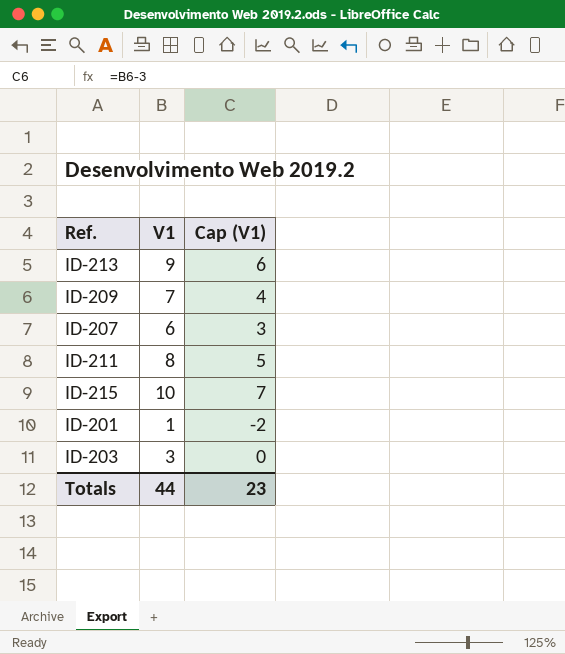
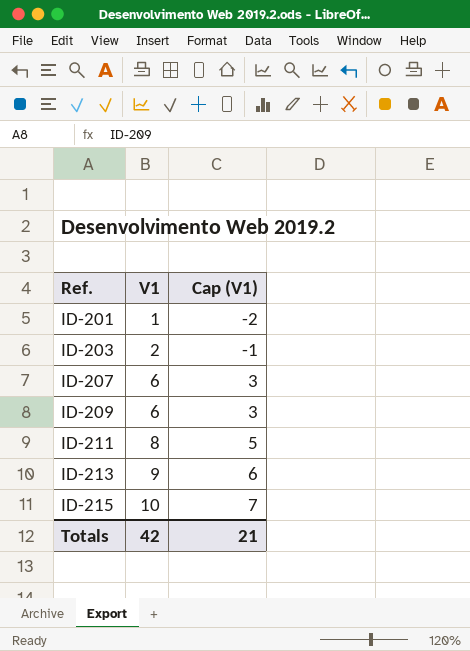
row order: none -> Ref. ascending
ID-203 | V1: 3 -> 2
ID-203 | Cap (V1): 0 -> -1
ID-209 | V1: 7 -> 6
ID-209 | Cap (V1): 4 -> 3
Totals | V1: 44 -> 42
Totals | Cap (V1): 23 -> 21

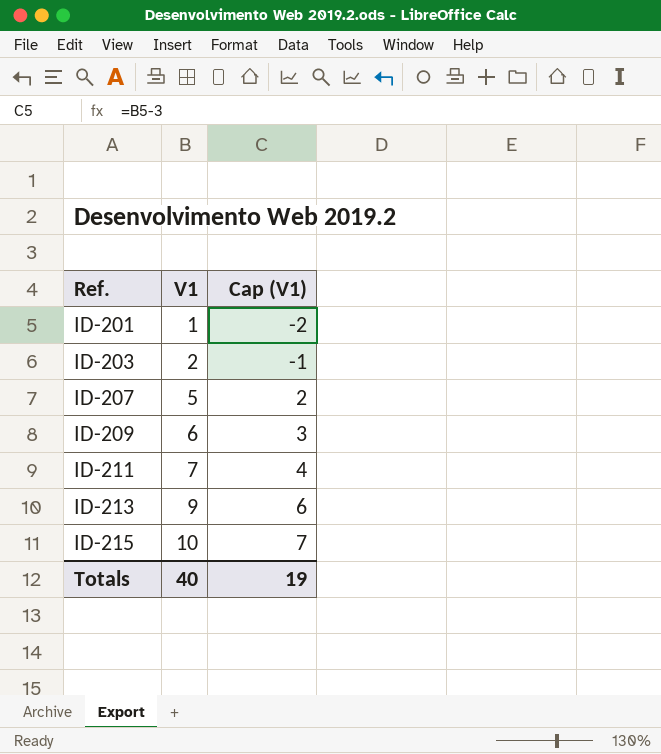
ID-207 | V1: 6 -> 5
ID-207 | Cap (V1): 3 -> 2
ID-211 | V1: 8 -> 7
ID-211 | Cap (V1): 5 -> 4
Totals | V1: 42 -> 40
Totals | Cap (V1): 21 -> 19

